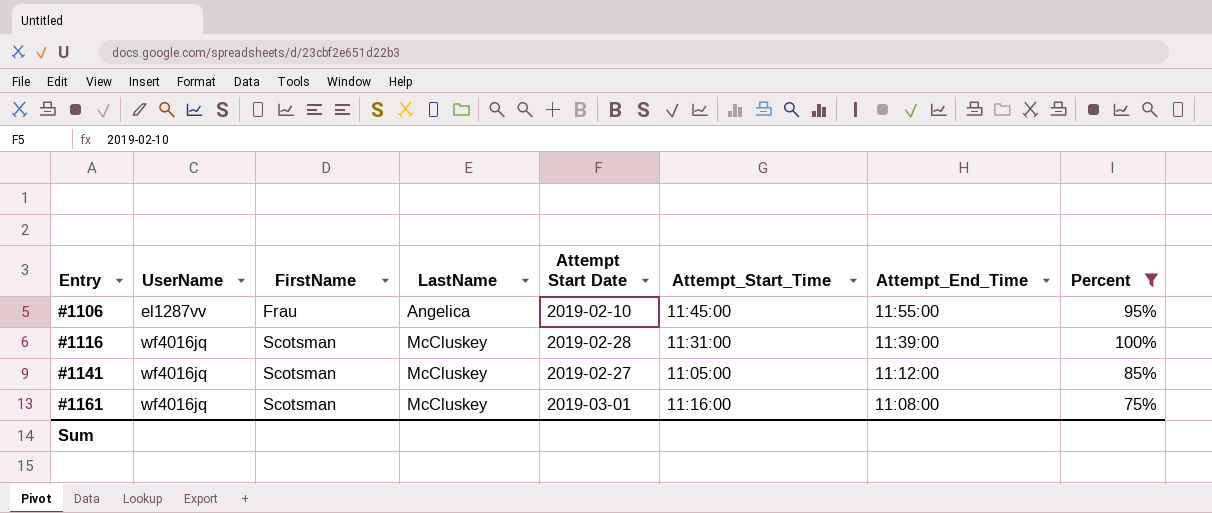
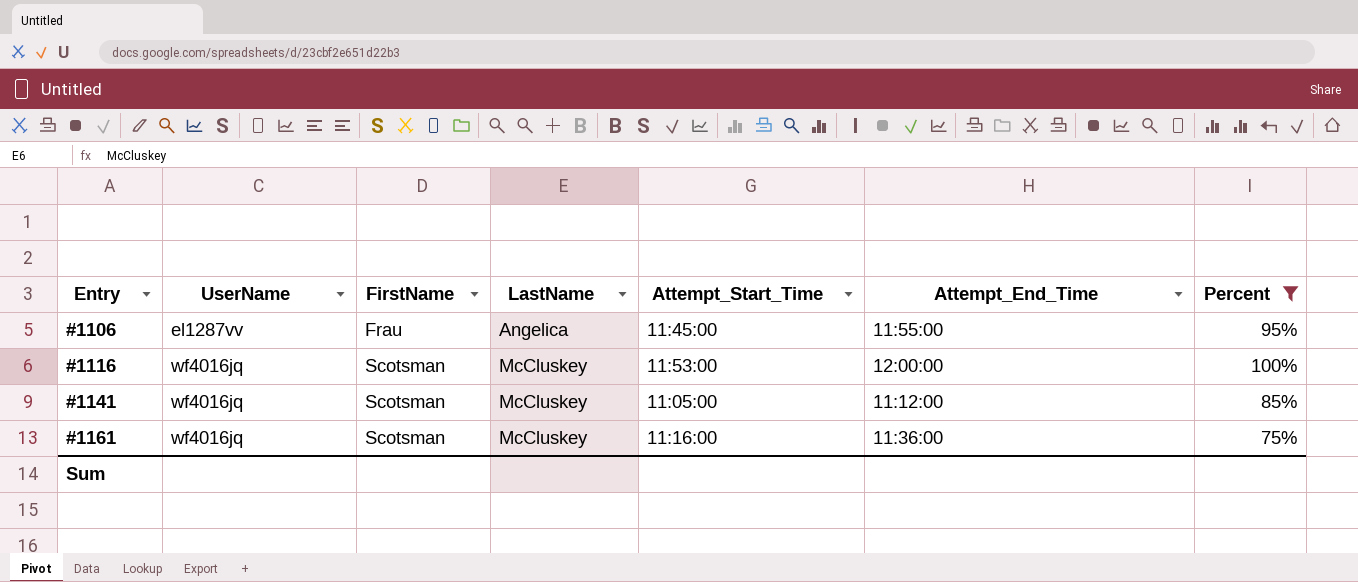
column Attempt Start Date | position: 5 -> none
#1116 | Attempt_Start_Time: 11:31:00 -> 11:53:00
#1116 | Attempt_End_Time: 11:39:00 -> 12:00:00
#1161 | Attempt_End_Time: 11:08:00 -> 11:36:00

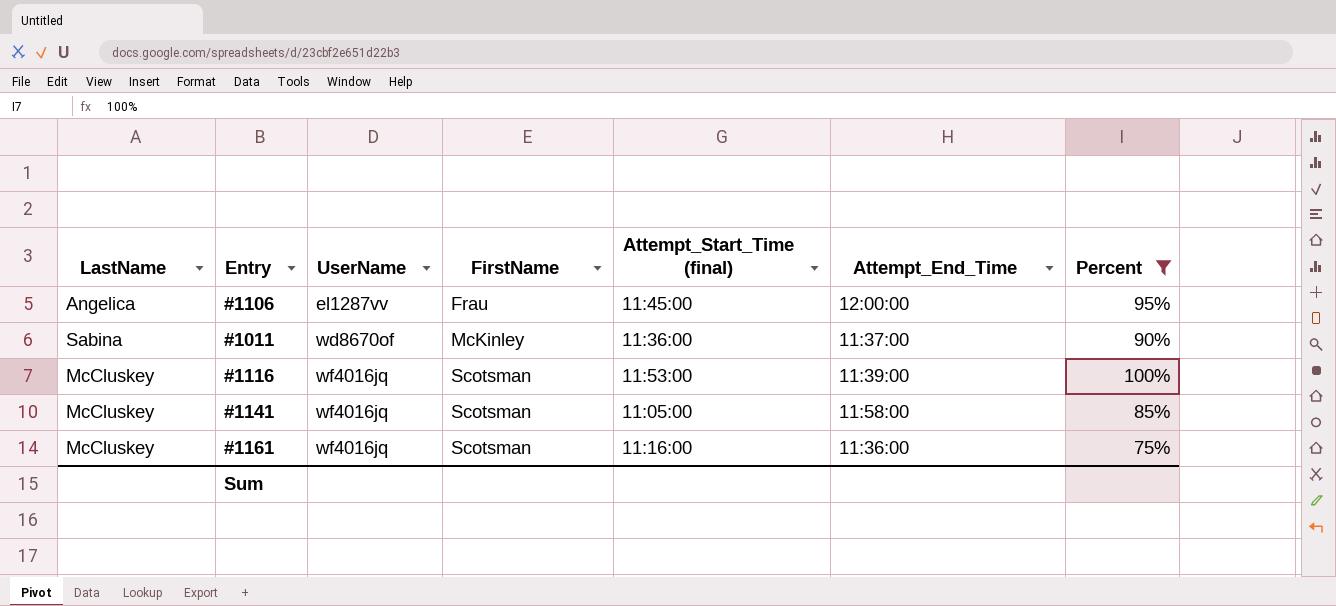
column LastName | position: 4 -> 1
column name: Attempt_Start_Time -> Attempt_Start_Time (final)
#1106 | Attempt_End_Time: 11:55:00 -> 12:00:00
row #1011: none -> Sabina | wd8670of | McKinley | 11:36:00 | 11:37:00 | 90%
#1116 | Attempt_End_Time: 12:00:00 -> 11:39:00
#1141 | Attempt_End_Time: 11:12:00 -> 11:58:00

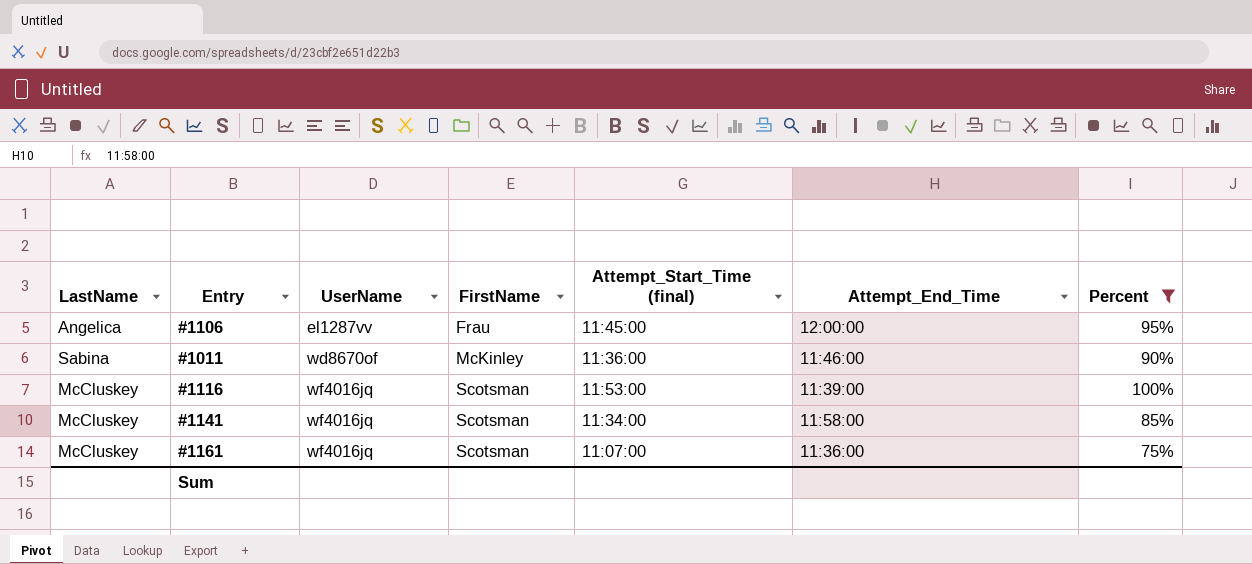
#1011 | Attempt_End_Time: 11:37:00 -> 11:46:00
#1141 | Attempt_Start_Time (final): 11:05:00 -> 11:34:00
#1161 | Attempt_Start_Time (final): 11:16:00 -> 11:07:00

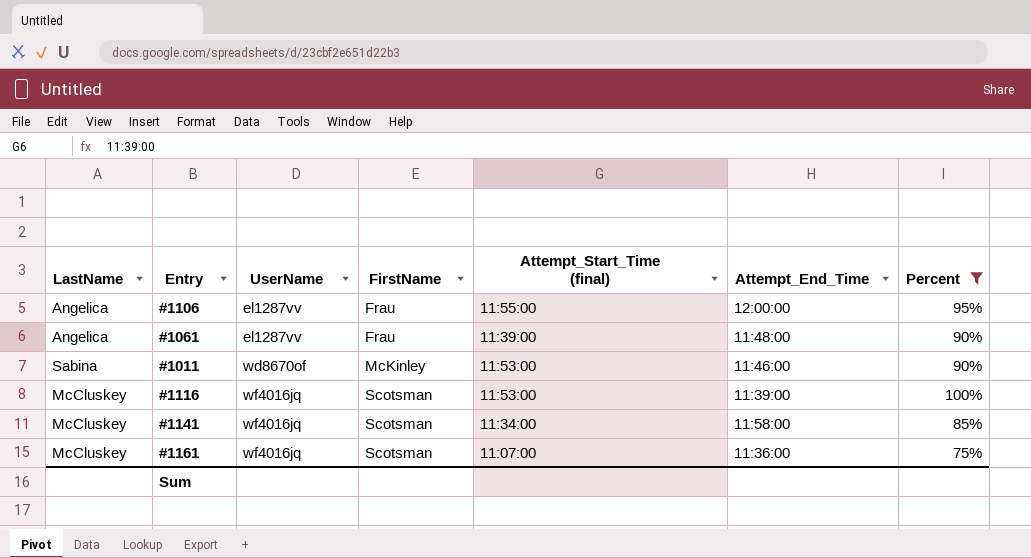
#1106 | Attempt_Start_Time (final): 11:45:00 -> 11:55:00
row #1061: none -> Angelica | el1287vv | Frau | 11:39:00 | 11:48:00 | 90%
#1011 | Attempt_Start_Time (final): 11:36:00 -> 11:53:00

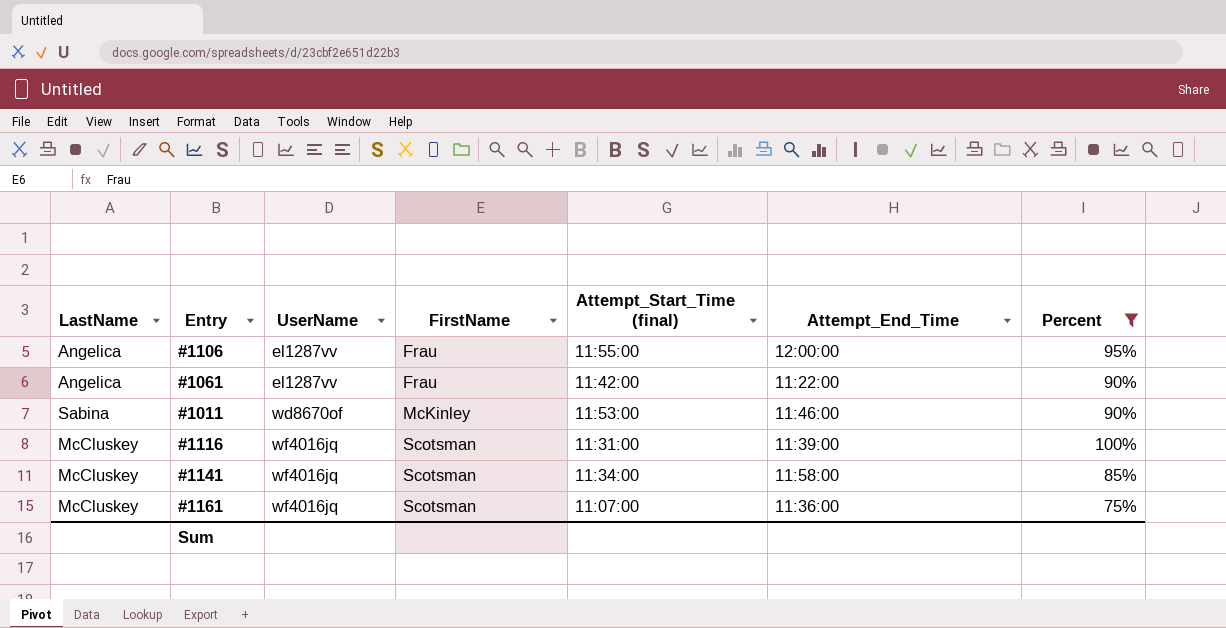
#1061 | Attempt_Start_Time (final): 11:39:00 -> 11:42:00
#1061 | Attempt_End_Time: 11:48:00 -> 11:22:00
#1116 | Attempt_Start_Time (final): 11:53:00 -> 11:31:00

